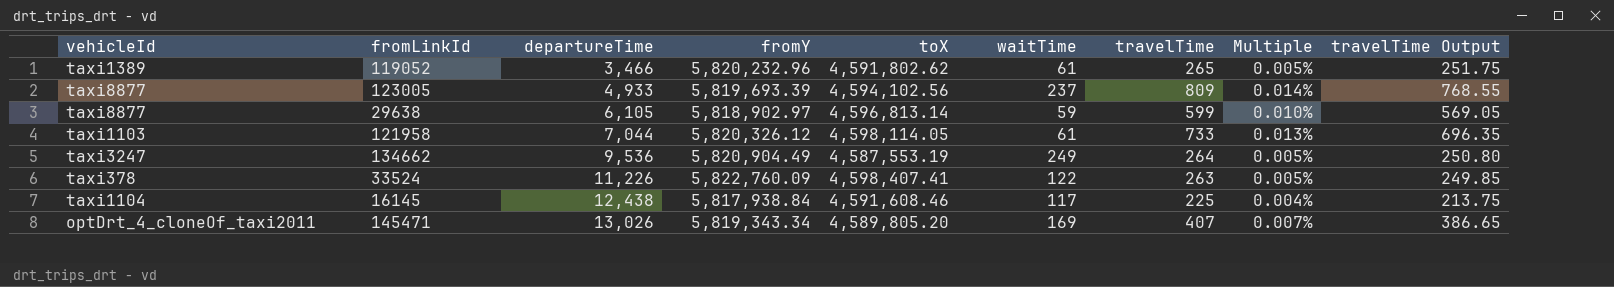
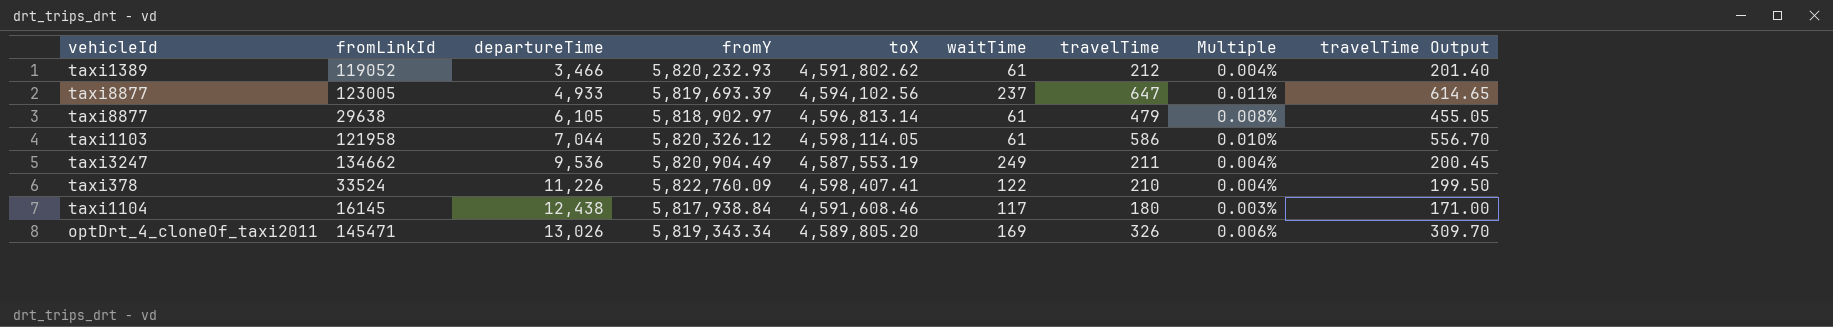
119052 | fromY: 5,820,232.96 -> 5,820,232.93
119052 | travelTime: 265 -> 212
119052 | Multiple: 0.005% -> 0.004%
119052 | travelTime Output: 251.75 -> 201.40
123005 | travelTime: 809 -> 647
123005 | Multiple: 0.014% -> 0.011%
123005 | travelTime Output: 768.55 -> 614.65
29638 | waitTime: 59 -> 61
29638 | travelTime: 599 -> 479
29638 | Multiple: 0.010% -> 0.008%
29638 | travelTime Output: 569.05 -> 455.05
121958 | travelTime: 733 -> 586
121958 | Multiple: 0.013% -> 0.010%
121958 | travelTime Output: 696.35 -> 556.70
134662 | travelTime: 264 -> 211
134662 | Multiple: 0.005% -> 0.004%
134662 | travelTime Output: 250.80 -> 200.45
33524 | travelTime: 263 -> 210
33524 | Multiple: 0.005% -> 0.004%
33524 | travelTime Output: 249.85 -> 199.50
16145 | travelTime: 225 -> 180
16145 | Multiple: 0.004% -> 0.003%
16145 | travelTime Output: 213.75 -> 171.00
145471 | travelTime: 407 -> 326
145471 | Multiple: 0.007% -> 0.006%
145471 | travelTime Output: 386.65 -> 309.70

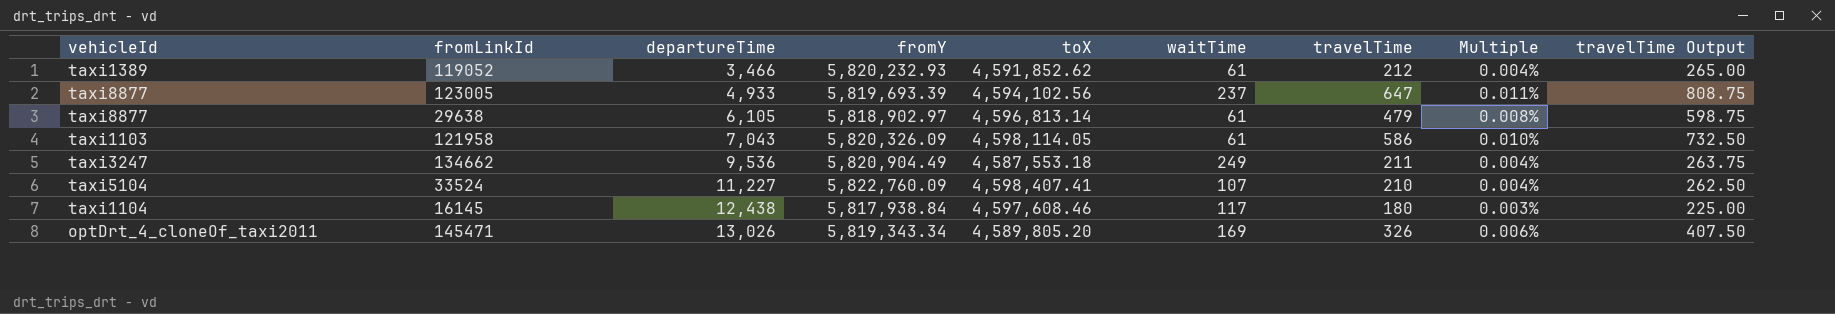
column travelTime Output | formula: [travelTime] * 0.95 -> [travelTime] * 1.25
119052 | toX: 4,591,802.62 -> 4,591,852.62
121958 | departureTime: 7,044 -> 7,043
121958 | fromY: 5,820,326.12 -> 5,820,326.09
134662 | toX: 4,587,553.19 -> 4,587,553.18
33524 | vehicleId: taxi378 -> taxi5104
33524 | departureTime: 11,226 -> 11,227
33524 | waitTime: 122 -> 107
16145 | toX: 4,591,608.46 -> 4,597,608.46

